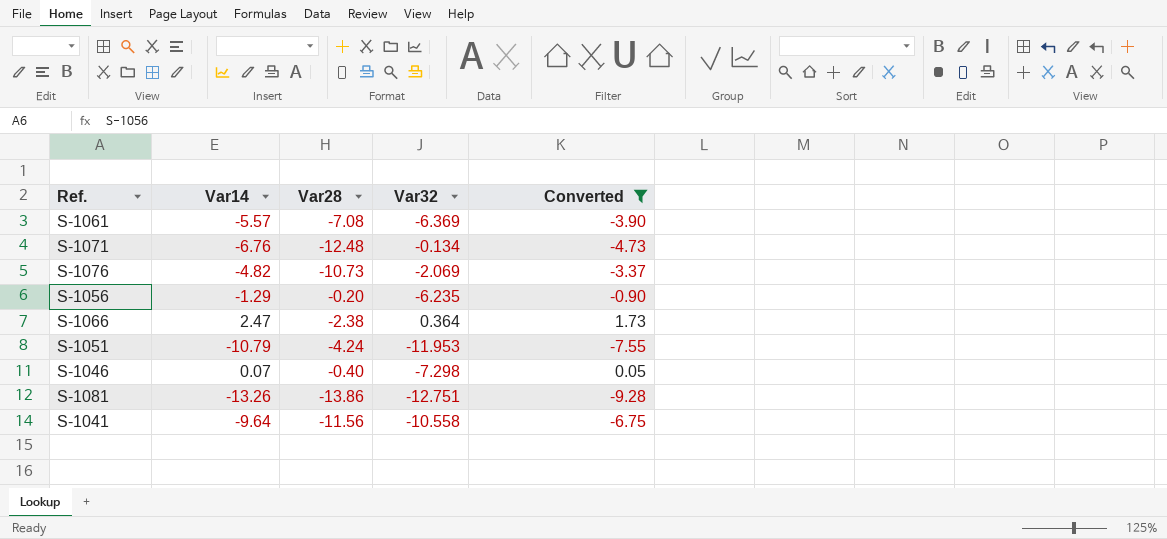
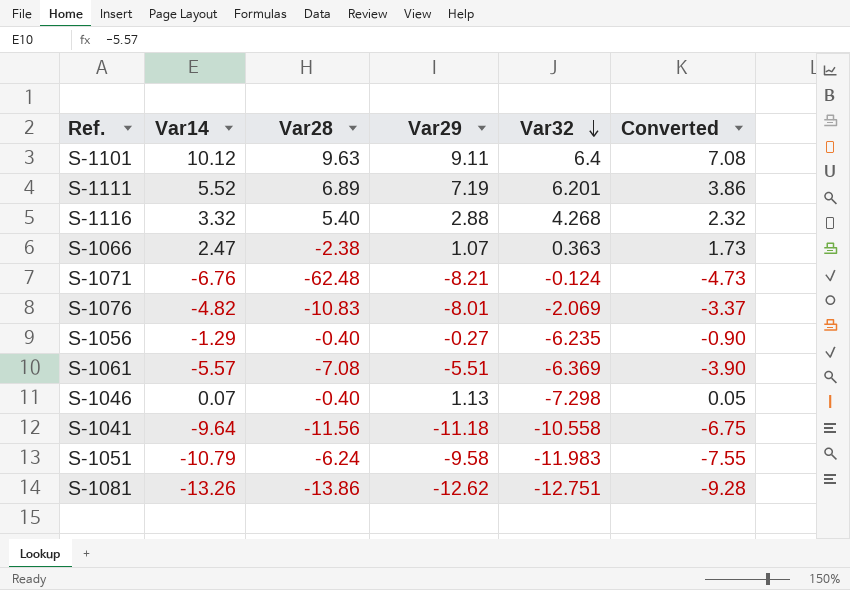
filter: Converted <= 1.73 -> none
row order: none -> Var32 descending
column Var29 | position: none -> 4
S-1066 | Var32: 0.364 -> 0.363
S-1071 | Var28: -12.48 -> -62.48
S-1071 | Var32: -0.134 -> -0.124
S-1076 | Var28: -10.73 -> -10.83
S-1056 | Var28: -0.20 -> -0.40
S-1051 | Var28: -4.24 -> -6.24
S-1051 | Var32: -11.953 -> -11.983

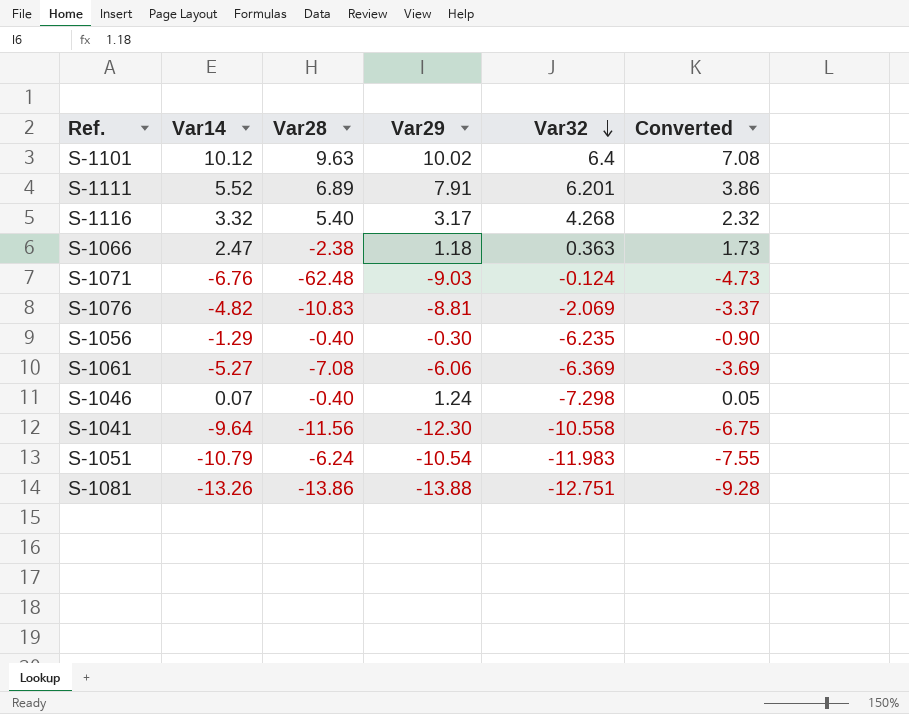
S-1101 | Var29: 9.11 -> 10.02
S-1111 | Var29: 7.19 -> 7.91
S-1116 | Var29: 2.88 -> 3.17
S-1066 | Var29: 1.07 -> 1.18
S-1071 | Var29: -8.21 -> -9.03
S-1076 | Var29: -8.01 -> -8.81
S-1056 | Var29: -0.27 -> -0.30
S-1061 | Var14: -5.57 -> -5.27
S-1061 | Var29: -5.51 -> -6.06
S-1061 | Converted: -3.90 -> -3.69
S-1046 | Var29: 1.13 -> 1.24
S-1041 | Var29: -11.18 -> -12.30
S-1051 | Var29: -9.58 -> -10.54
S-1081 | Var29: -12.62 -> -13.88

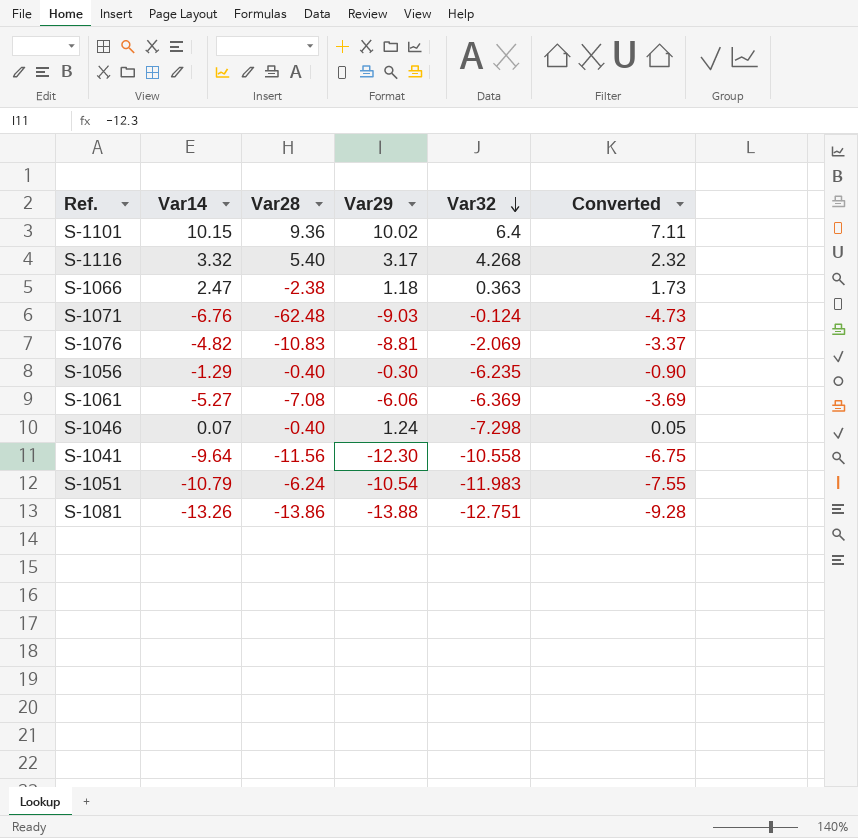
row S-1111: 5.52 | 6.89 | 7.91 | 6.201 | 3.86 -> none
S-1101 | Var14: 10.12 -> 10.15
S-1101 | Var28: 9.63 -> 9.36
S-1101 | Converted: 7.08 -> 7.11

